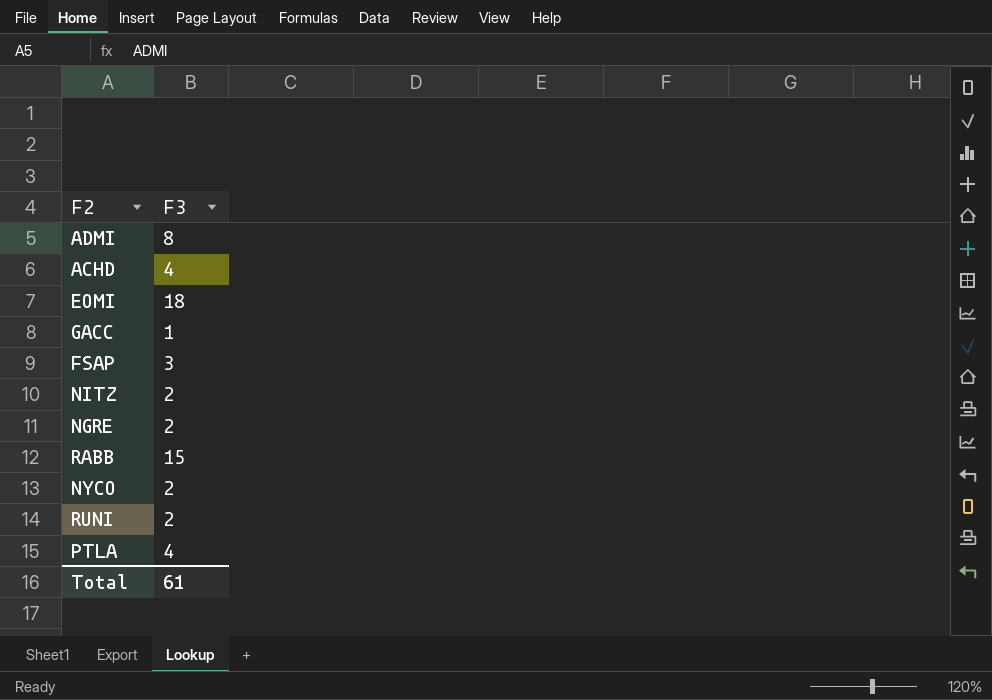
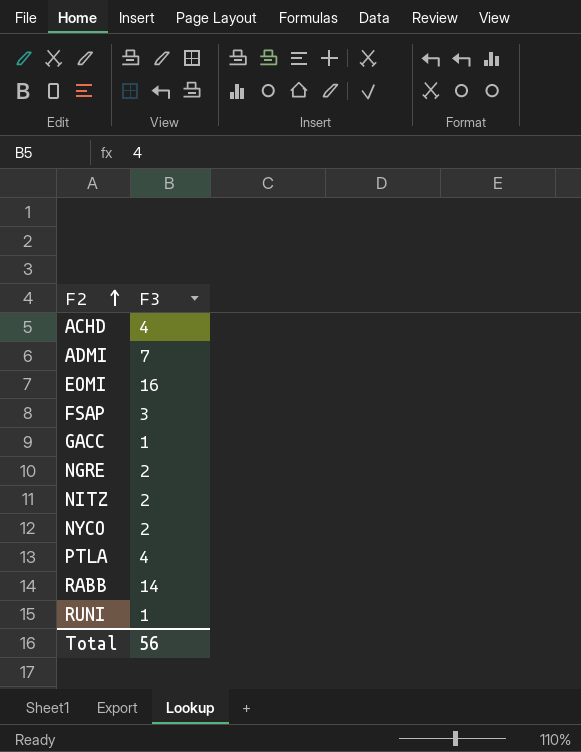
row order: none -> F2 ascending
ADMI | F3: 8 -> 7
EOMI | F3: 18 -> 16
RABB | F3: 15 -> 14
RUNI | F3: 2 -> 1
Total | F3: 61 -> 56

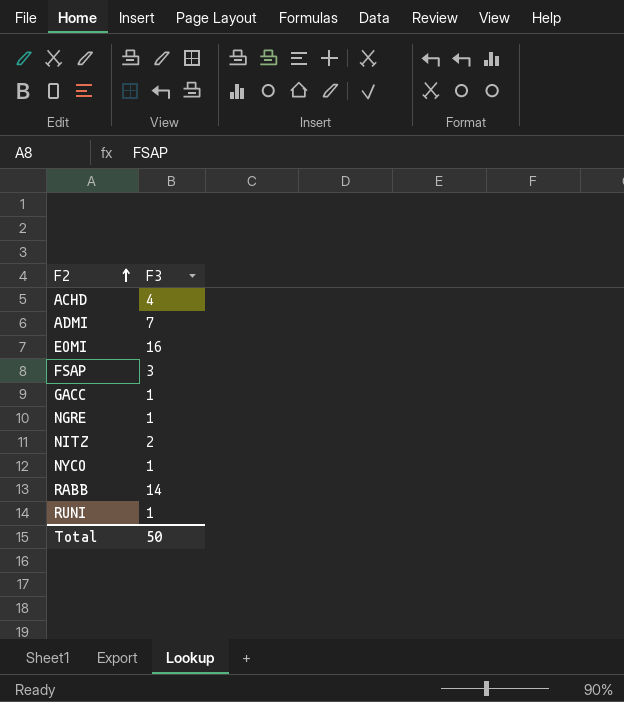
row PTLA: 4 -> none
NGRE | F3: 2 -> 1
NYCO | F3: 2 -> 1
Total | F3: 56 -> 50

